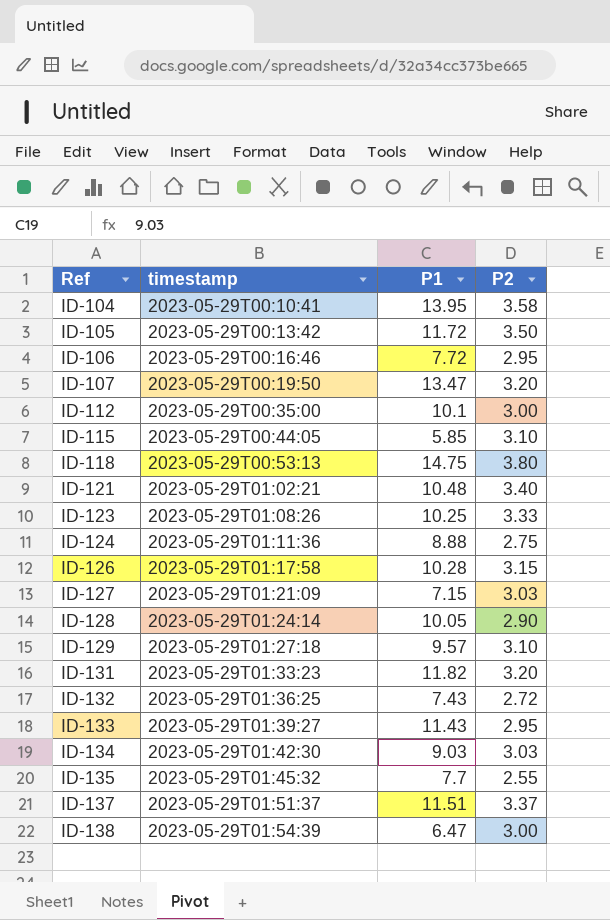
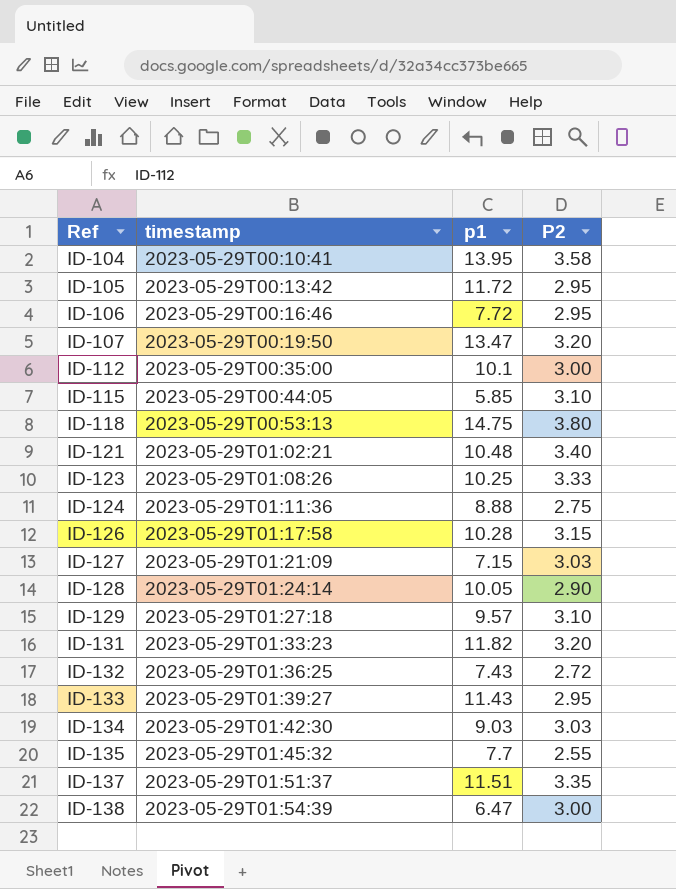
column name: P1 -> p1
ID-105 | P2: 3.50 -> 2.95
ID-137 | P2: 3.37 -> 3.35

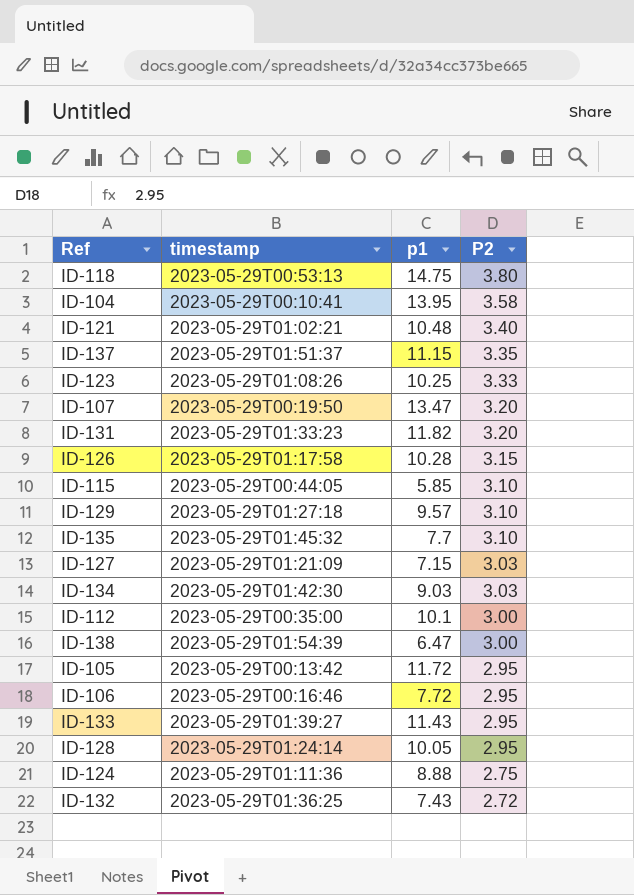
row order: Ref ascending -> P2 descending
ID-137 | p1: 11.51 -> 11.15
ID-135 | P2: 2.55 -> 3.10
ID-128 | P2: 2.90 -> 2.95

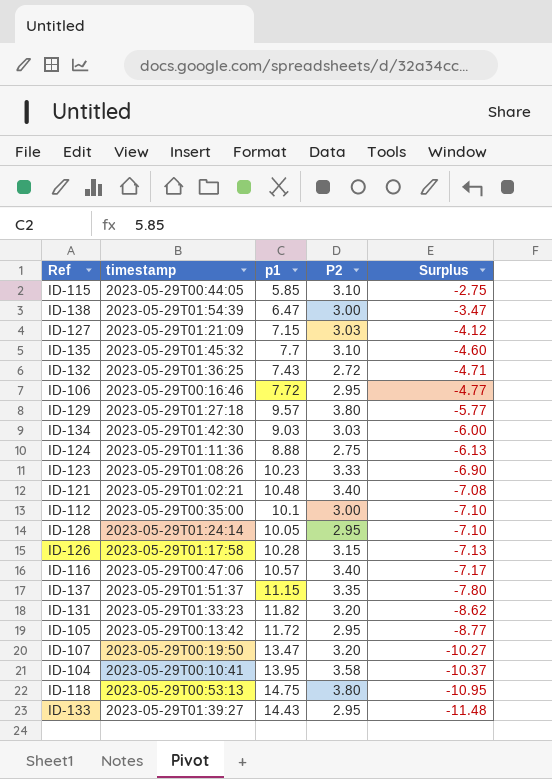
row order: P2 descending -> Surplus descending
column Surplus | formula: none -> [P2] - [p1]
ID-129 | P2: 3.10 -> 3.80
ID-123 | p1: 10.25 -> 10.23
row ID-116: none -> 2023-05-29T00:47:06 | 10.57 | 3.40 | -7.17
ID-133 | p1: 11.43 -> 14.43

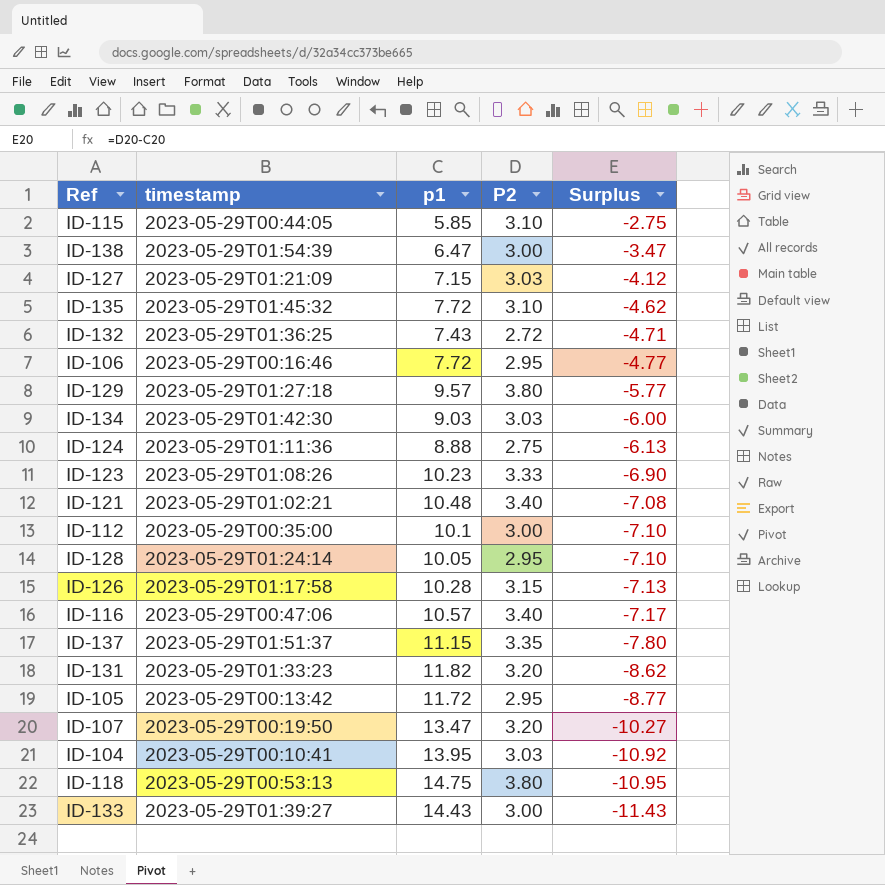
ID-135 | p1: 7.7 -> 7.72
ID-135 | Surplus: -4.60 -> -4.62
ID-104 | P2: 3.58 -> 3.03
ID-104 | Surplus: -10.37 -> -10.92
ID-133 | P2: 2.95 -> 3.00
ID-133 | Surplus: -11.48 -> -11.43

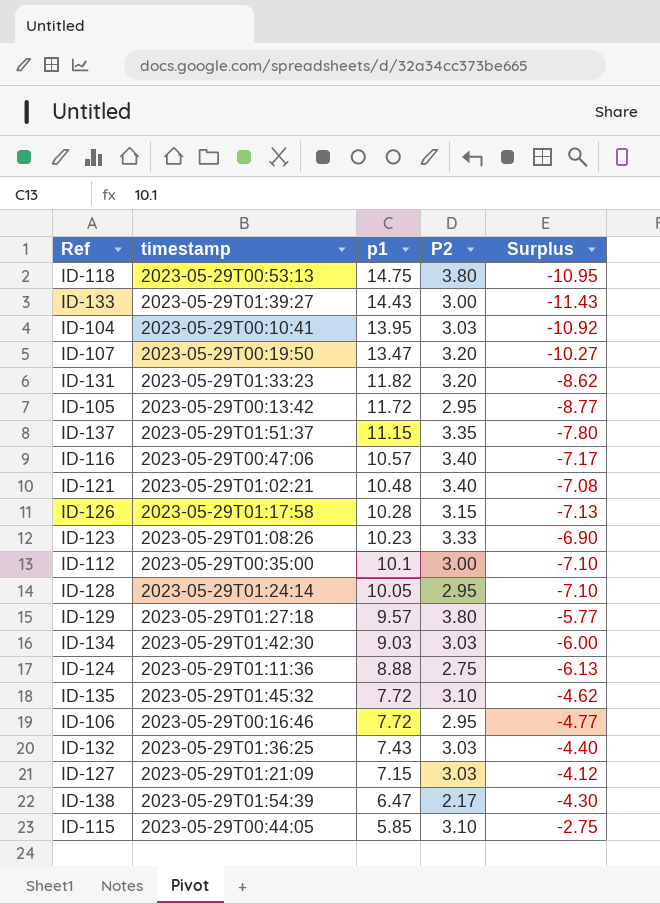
row order: Surplus descending -> p1 descending
ID-132 | P2: 2.72 -> 3.03
ID-132 | Surplus: -4.71 -> -4.40
ID-138 | P2: 3.00 -> 2.17
ID-138 | Surplus: -3.47 -> -4.30

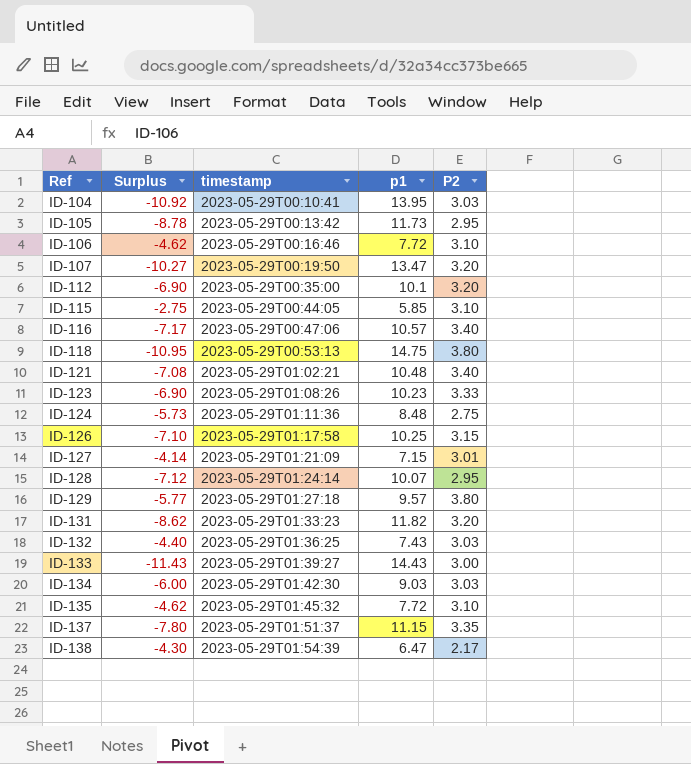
row order: p1 descending -> Ref ascending
column Surplus | position: 5 -> 2
ID-105 | Surplus: -8.77 -> -8.78
ID-105 | p1: 11.72 -> 11.73
ID-106 | Surplus: -4.77 -> -4.62
ID-106 | P2: 2.95 -> 3.10
ID-112 | Surplus: -7.10 -> -6.90
ID-112 | P2: 3.00 -> 3.20
ID-124 | Surplus: -6.13 -> -5.73
ID-124 | p1: 8.88 -> 8.48
ID-126 | Surplus: -7.13 -> -7.10
ID-126 | p1: 10.28 -> 10.25
ID-127 | Surplus: -4.12 -> -4.14
ID-127 | P2: 3.03 -> 3.01
ID-128 | Surplus: -7.10 -> -7.12
ID-128 | p1: 10.05 -> 10.07

